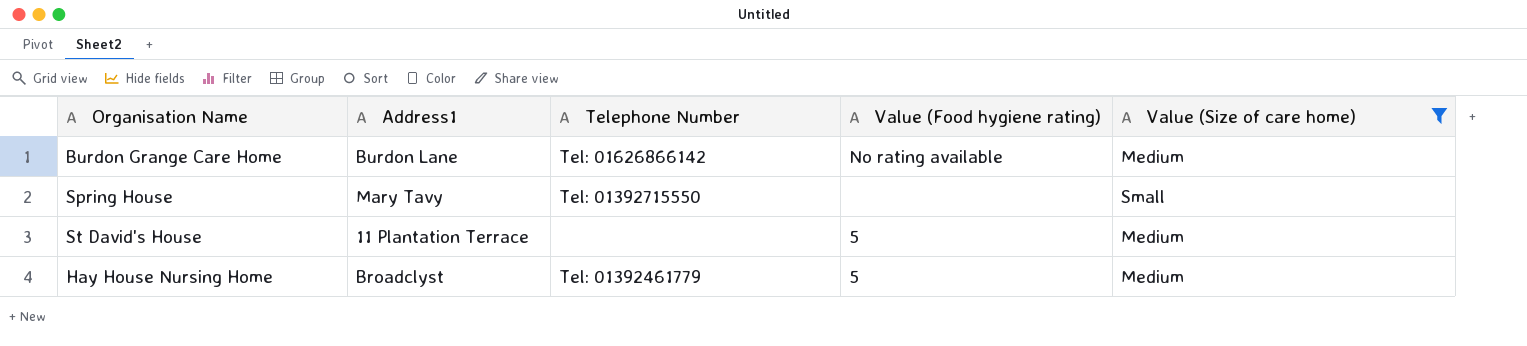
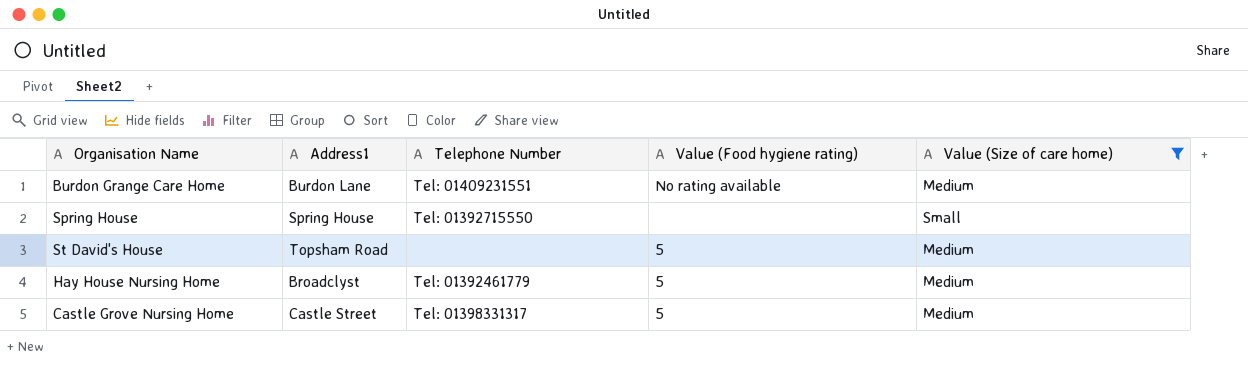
Burdon Grange Care Home | Telephone Number: Tel: 01626866142 -> Tel: 01409231551
Spring House | Address1: Mary Tavy -> Spring House
St David's House | Address1: 11 Plantation Terrace -> Topsham Road
row Castle Grove Nursing Home: none -> Castle Street | Tel: 01398331317 | 5 | Medium

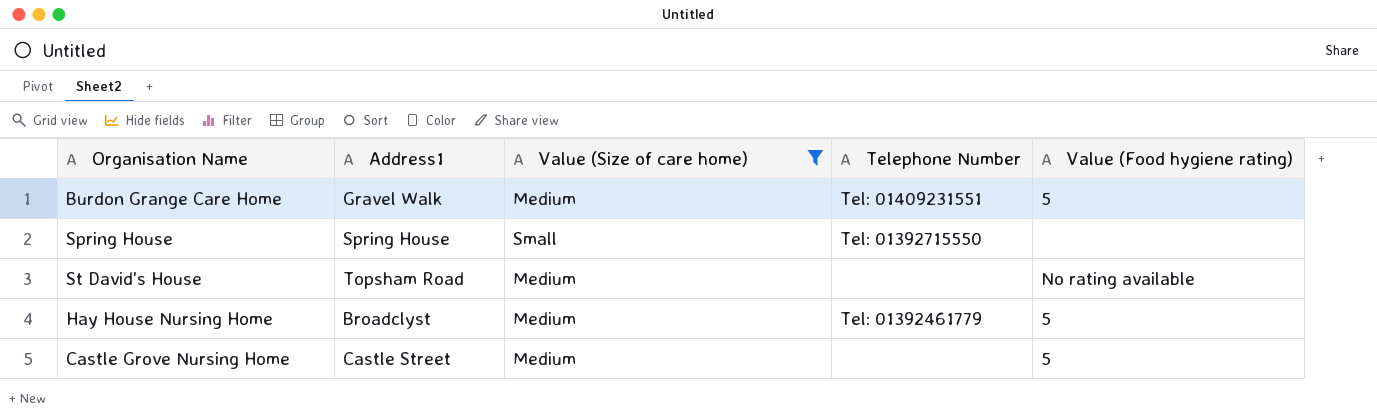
column Value (Size of care home) | position: 5 -> 3
Burdon Grange Care Home | Address1: Burdon Lane -> Gravel Walk
Burdon Grange Care Home | Value (Food hygiene rating): No rating available -> 5
St David's House | Value (Food hygiene rating): 5 -> No rating available
Castle Grove Nursing Home | Telephone Number: Tel: 01398331317 -> none

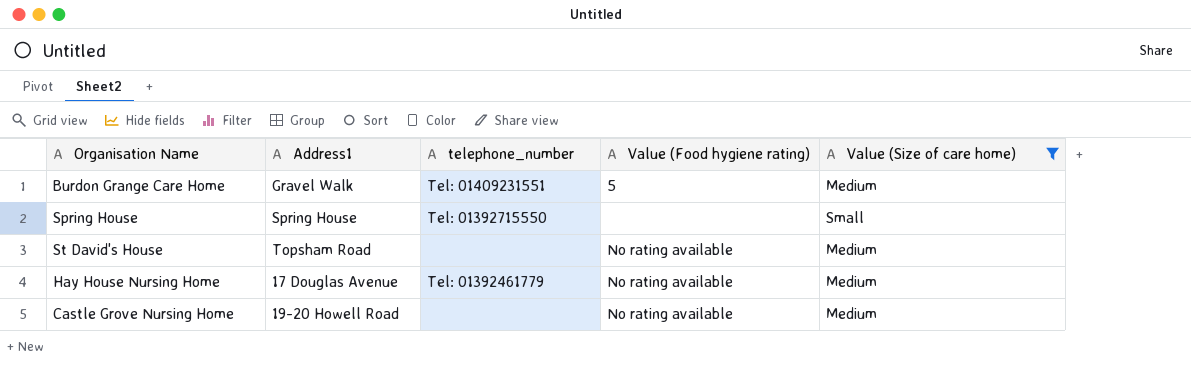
column name: Telephone Number -> telephone_number
column Value (Size of care home) | position: 3 -> 5
Hay House Nursing Home | Address1: Broadclyst -> 17 Douglas Avenue
Hay House Nursing Home | Value (Food hygiene rating): 5 -> No rating available
Castle Grove Nursing Home | Address1: Castle Street -> 19-20 Howell Road
Castle Grove Nursing Home | Value (Food hygiene rating): 5 -> No rating available

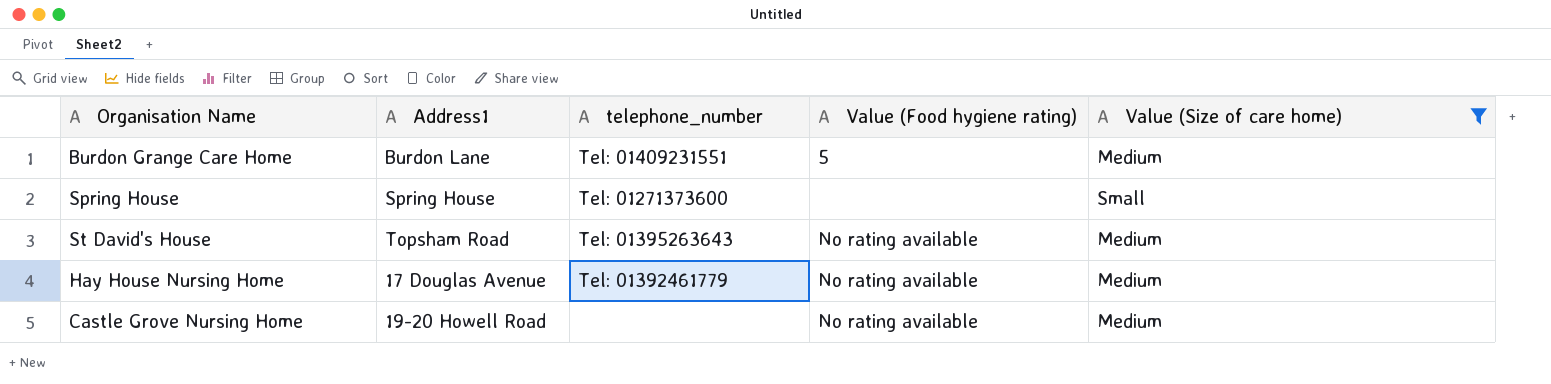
Burdon Grange Care Home | Address1: Gravel Walk -> Burdon Lane
Spring House | telephone_number: Tel: 01392715550 -> Tel: 01271373600
St David's House | telephone_number: none -> Tel: 01395263643

